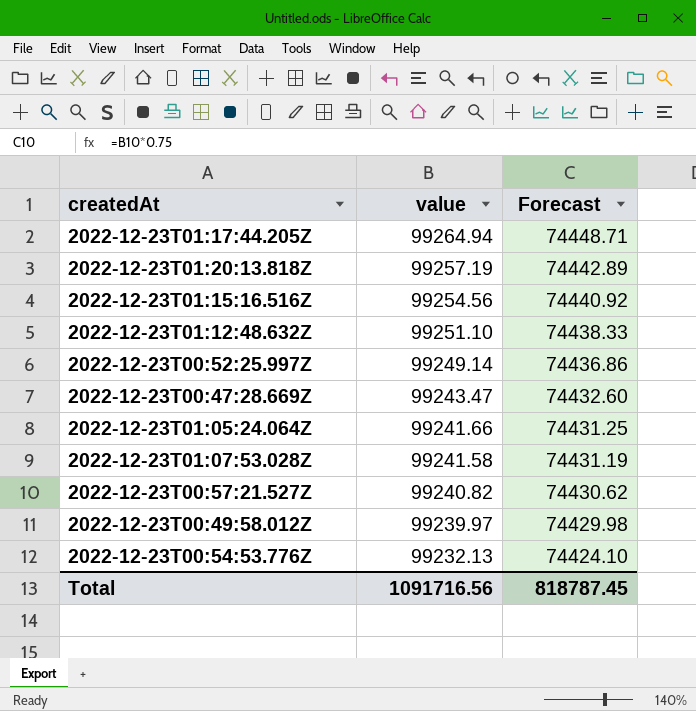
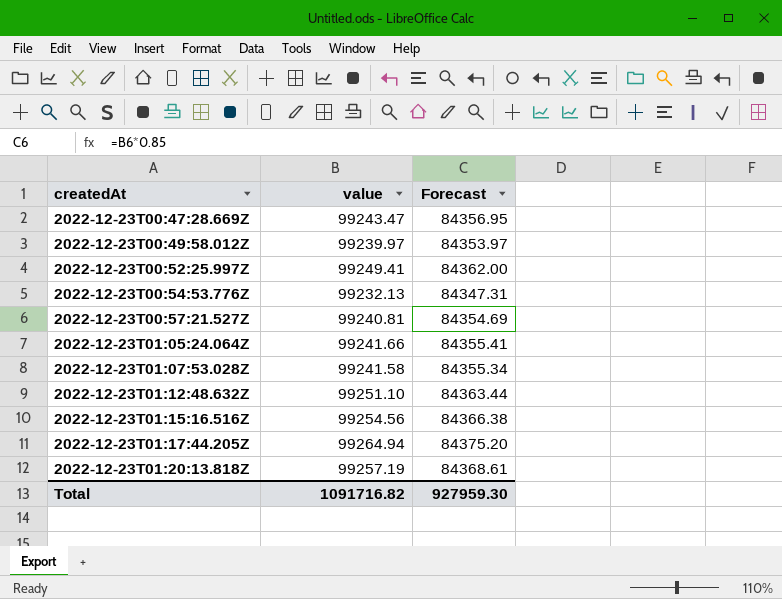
row order: value descending -> createdAt ascending
column Forecast | formula: [value] * 0.75 -> [value] * 0.85
2022-12-23T00:52:25.997Z | value: 99249.14 -> 99249.41
2022-12-23T00:57:21.527Z | value: 99240.82 -> 99240.81
Total | value: 1091716.56 -> 1091716.82
Total | Forecast: 818787.45 -> 927959.30

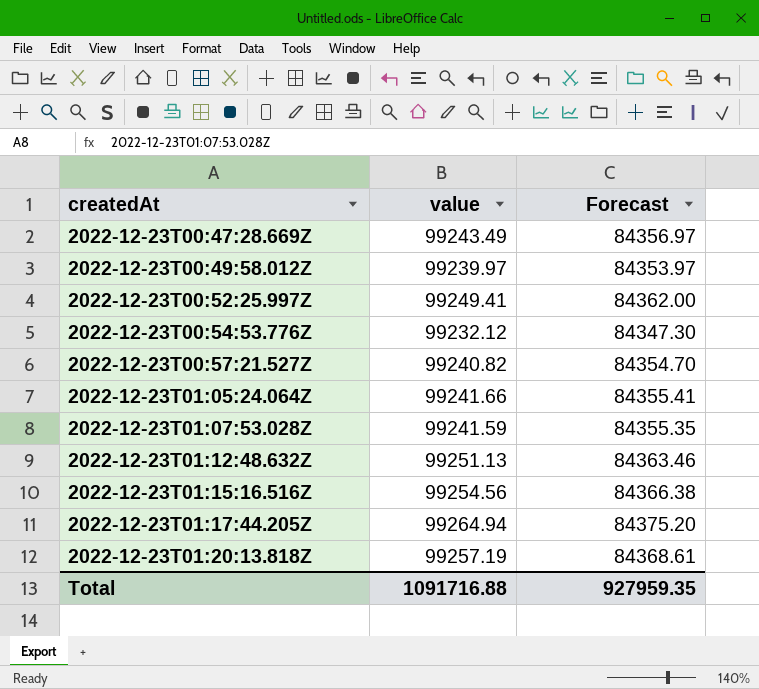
2022-12-23T00:47:28.669Z | value: 99243.47 -> 99243.49
2022-12-23T00:47:28.669Z | Forecast: 84356.95 -> 84356.97
2022-12-23T00:54:53.776Z | value: 99232.13 -> 99232.12
2022-12-23T00:54:53.776Z | Forecast: 84347.31 -> 84347.30
2022-12-23T00:57:21.527Z | value: 99240.81 -> 99240.82
2022-12-23T00:57:21.527Z | Forecast: 84354.69 -> 84354.70
2022-12-23T01:07:53.028Z | value: 99241.58 -> 99241.59
2022-12-23T01:07:53.028Z | Forecast: 84355.34 -> 84355.35
2022-12-23T01:12:48.632Z | value: 99251.10 -> 99251.13
2022-12-23T01:12:48.632Z | Forecast: 84363.44 -> 84363.46
Total | value: 1091716.82 -> 1091716.88
Total | Forecast: 927959.30 -> 927959.35

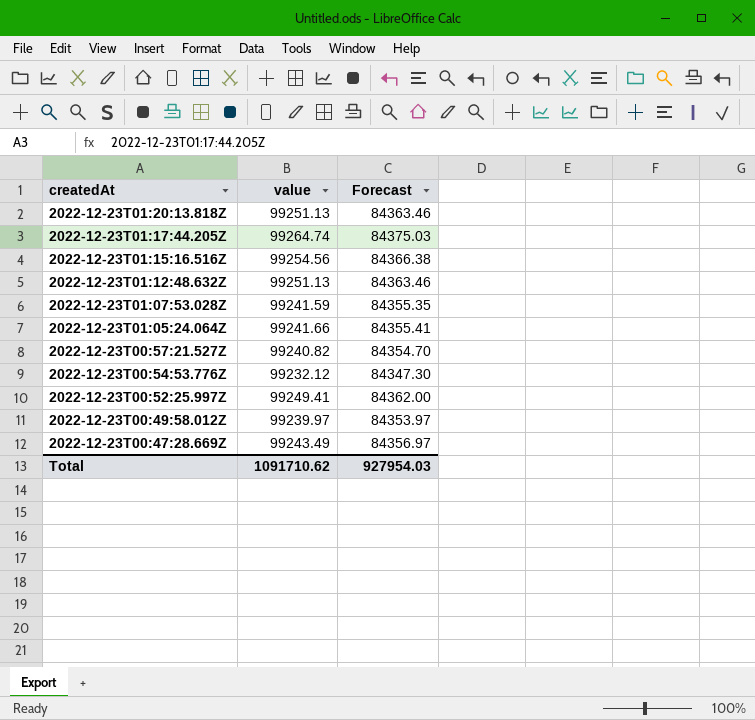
row order: createdAt ascending -> createdAt descending
2022-12-23T01:20:13.818Z | value: 99257.19 -> 99251.13
2022-12-23T01:20:13.818Z | Forecast: 84368.61 -> 84363.46
2022-12-23T01:17:44.205Z | value: 99264.94 -> 99264.74
2022-12-23T01:17:44.205Z | Forecast: 84375.20 -> 84375.03
Total | value: 1091716.88 -> 1091710.62
Total | Forecast: 927959.35 -> 927954.03

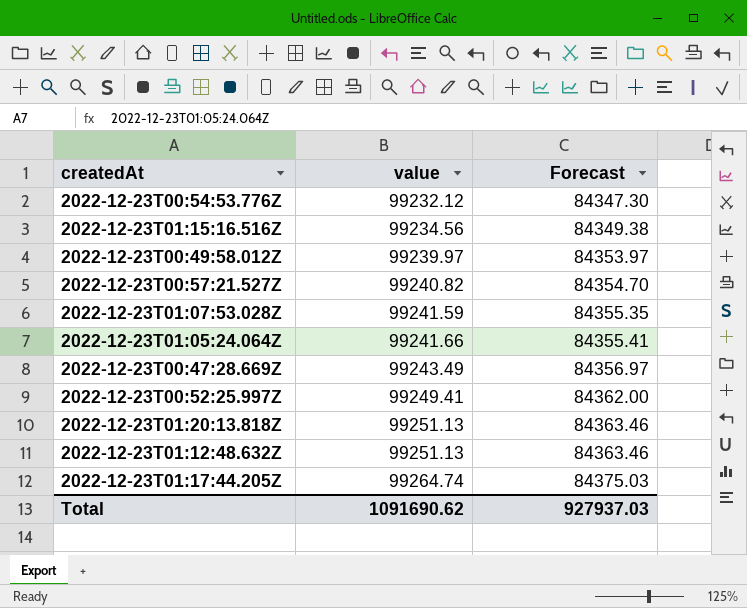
row order: createdAt descending -> value ascending
2022-12-23T01:15:16.516Z | value: 99254.56 -> 99234.56
2022-12-23T01:15:16.516Z | Forecast: 84366.38 -> 84349.38
Total | value: 1091710.62 -> 1091690.62
Total | Forecast: 927954.03 -> 927937.03

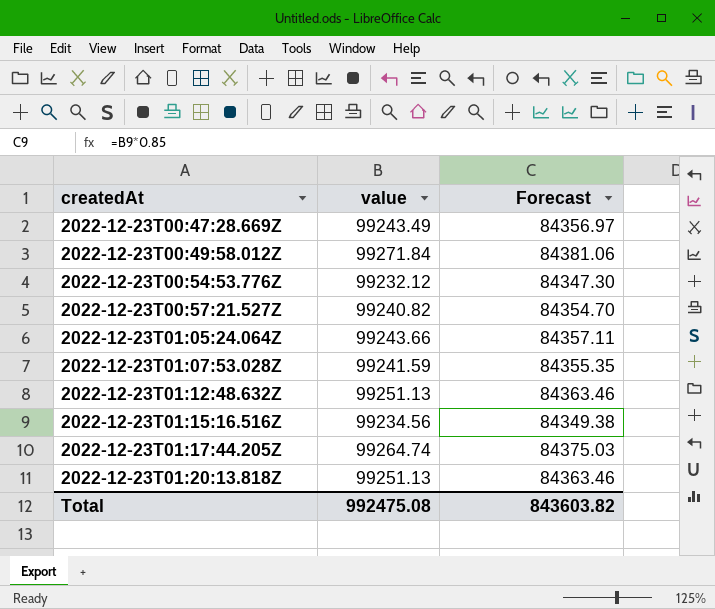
row order: value ascending -> createdAt ascending
row 2022-12-23T00:52:25.997Z: 99249.41 | 84362.00 -> none
2022-12-23T00:49:58.012Z | value: 99239.97 -> 99271.84
2022-12-23T00:49:58.012Z | Forecast: 84353.97 -> 84381.06
2022-12-23T01:05:24.064Z | value: 99241.66 -> 99243.66
2022-12-23T01:05:24.064Z | Forecast: 84355.41 -> 84357.11
Total | value: 1091690.62 -> 992475.08
Total | Forecast: 927937.03 -> 843603.82

